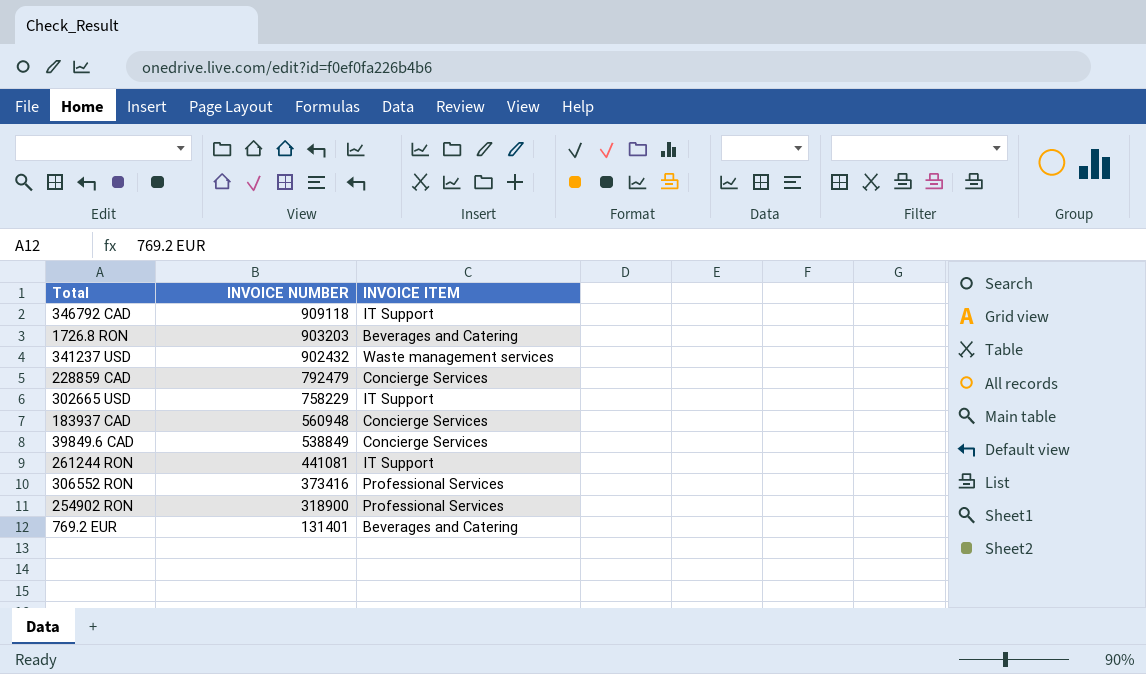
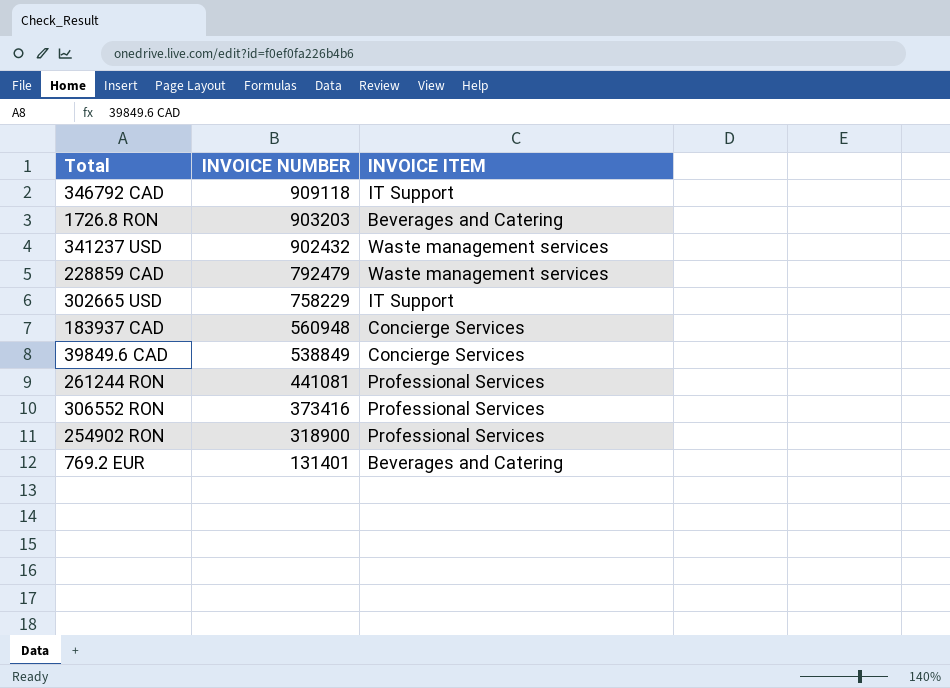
228859 CAD | INVOICE ITEM: Concierge Services -> Waste management services
261244 RON | INVOICE ITEM: IT Support -> Professional Services

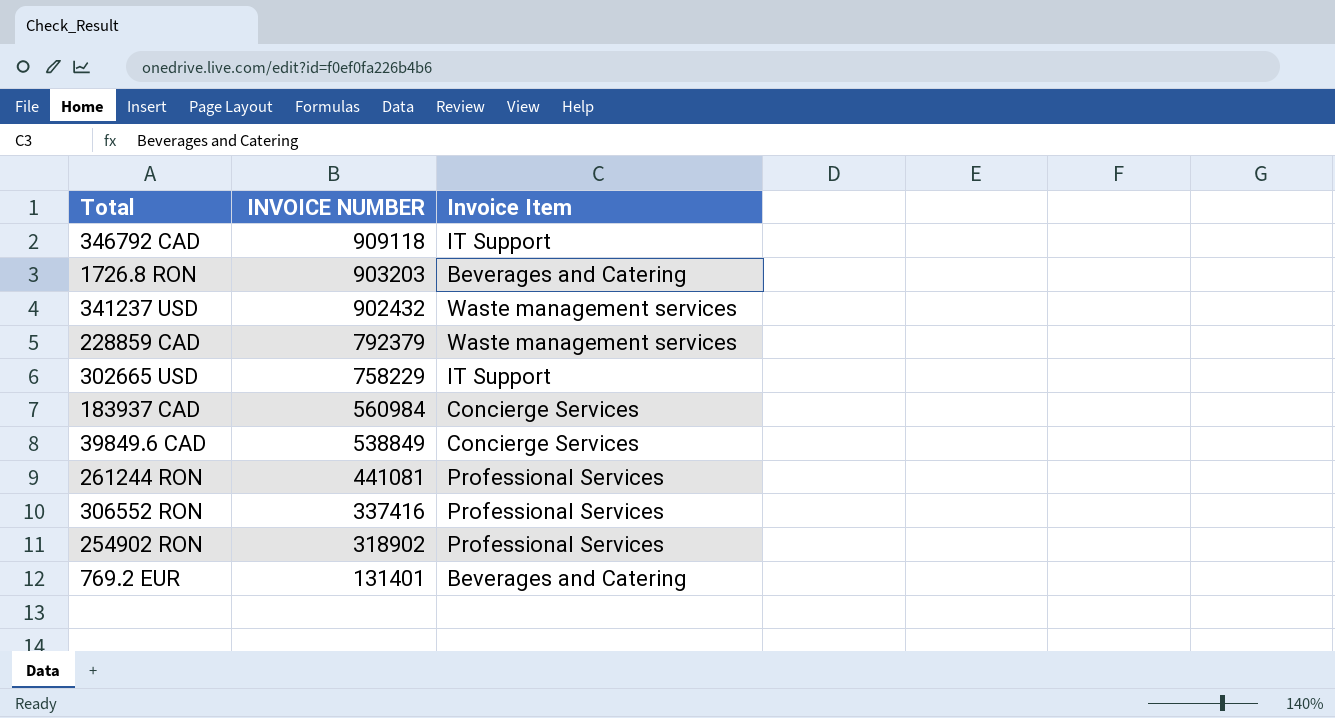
column name: INVOICE ITEM -> Invoice Item
228859 CAD | INVOICE NUMBER: 792479 -> 792379
183937 CAD | INVOICE NUMBER: 560948 -> 560984
306552 RON | INVOICE NUMBER: 373416 -> 337416
254902 RON | INVOICE NUMBER: 318900 -> 318902

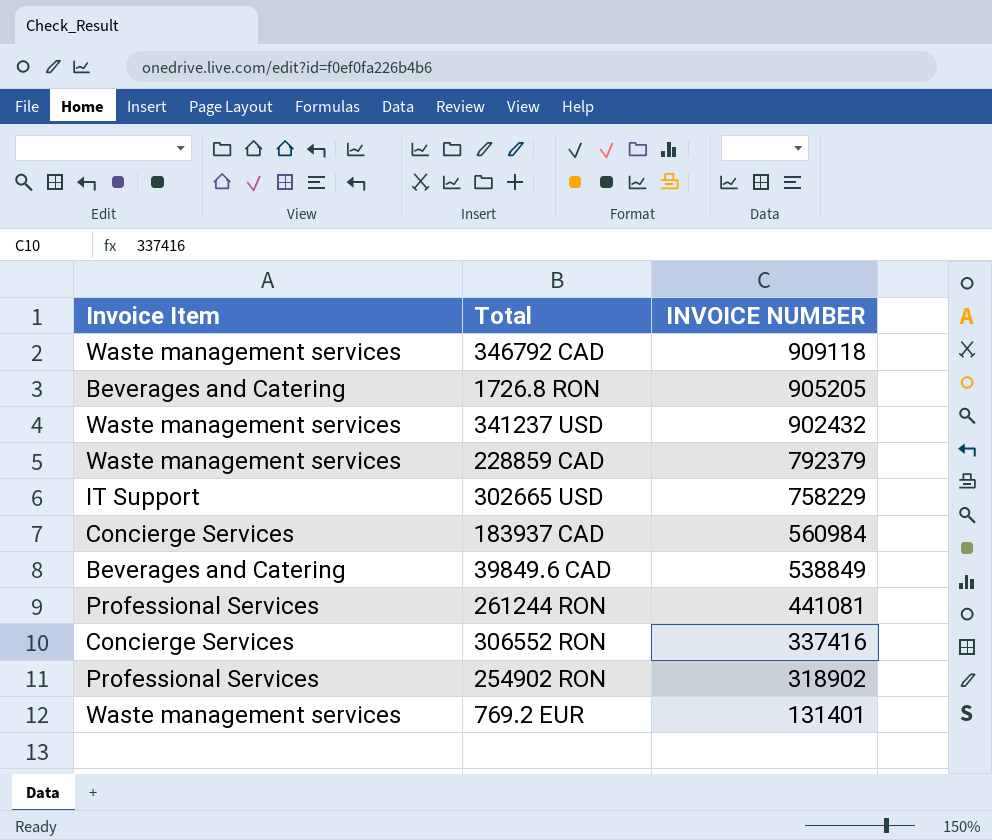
column Invoice Item | position: 3 -> 1
346792 CAD | Invoice Item: IT Support -> Waste management services
1726.8 RON | INVOICE NUMBER: 903203 -> 905205
39849.6 CAD | Invoice Item: Concierge Services -> Beverages and Catering
306552 RON | Invoice Item: Professional Services -> Concierge Services
769.2 EUR | Invoice Item: Beverages and Catering -> Waste management services

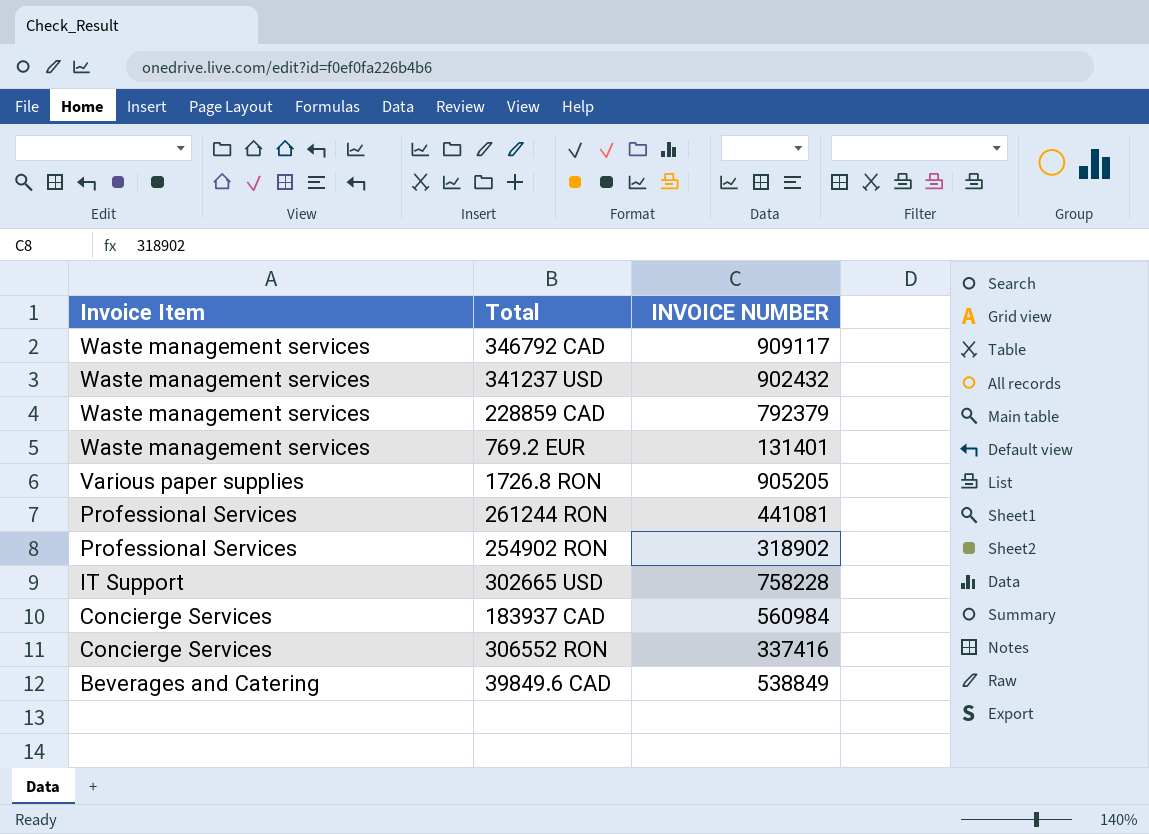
row order: INVOICE NUMBER descending -> Invoice Item descending
346792 CAD | INVOICE NUMBER: 909118 -> 909117
1726.8 RON | Invoice Item: Beverages and Catering -> Various paper supplies
302665 USD | INVOICE NUMBER: 758229 -> 758228

